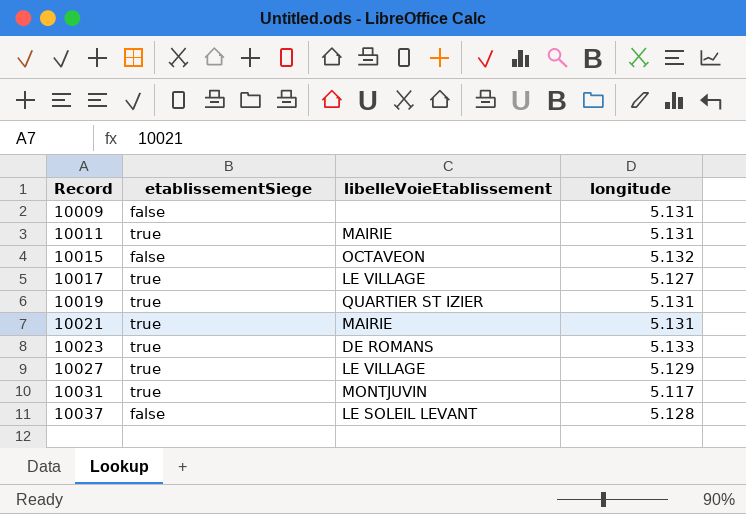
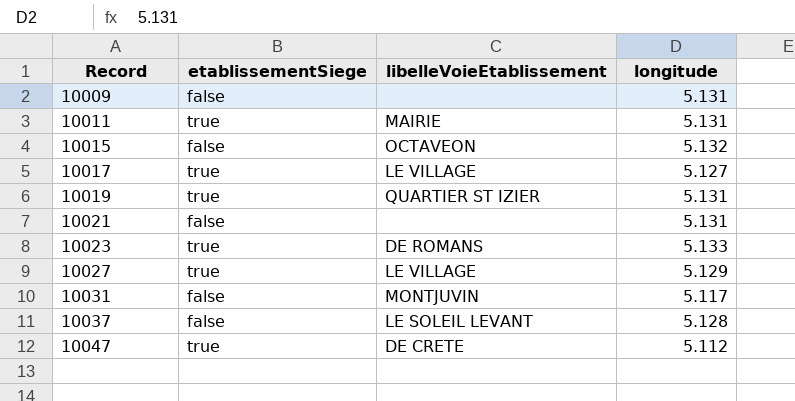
10021 | etablissementSiege: true -> false
10021 | libelleVoieEtablissement: MAIRIE -> none
10031 | etablissementSiege: true -> false
row 10047: none -> true | DE CRETE | 5.112

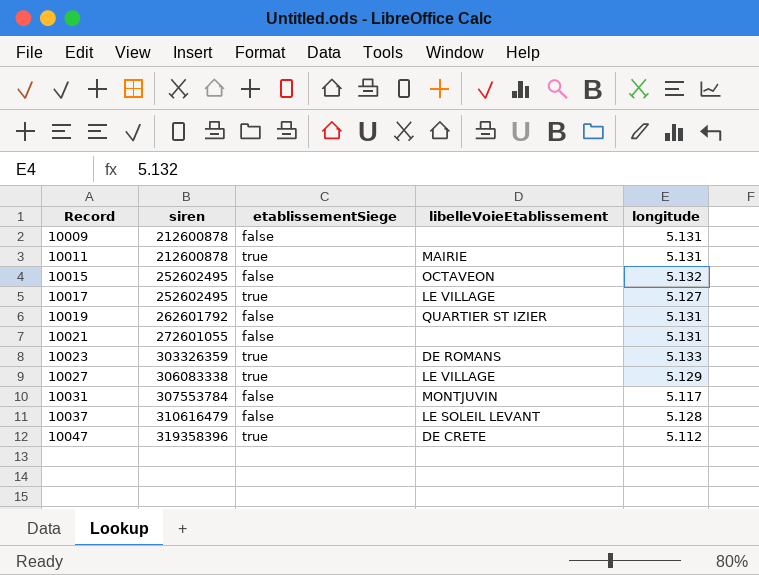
column siren | position: none -> 2
10019 | etablissementSiege: true -> false

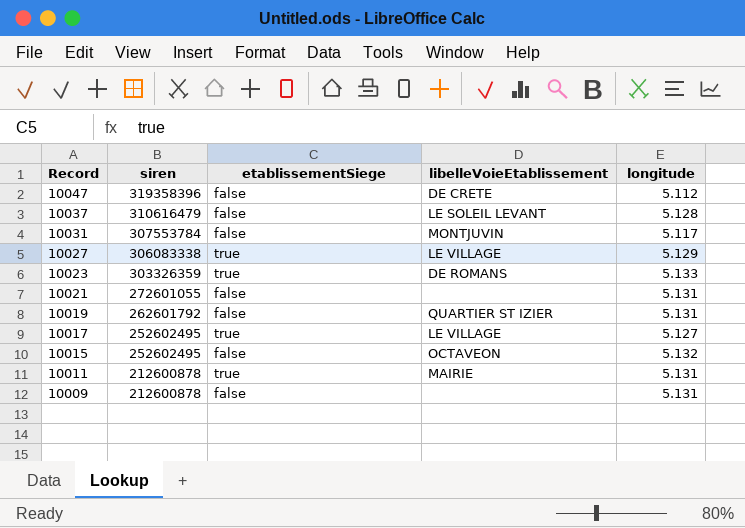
row order: Record ascending -> Record descending
10047 | etablissementSiege: true -> false

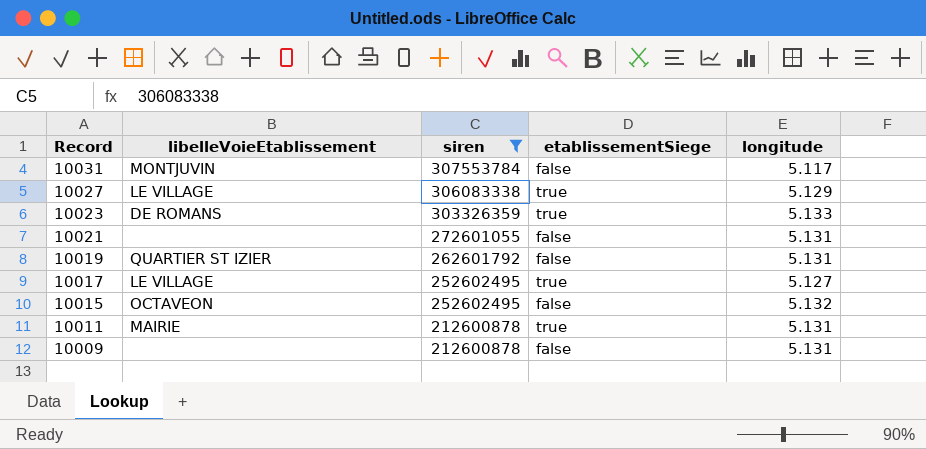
filter: none -> siren <= 307553784
column libelleVoieEtablissement | position: 4 -> 2

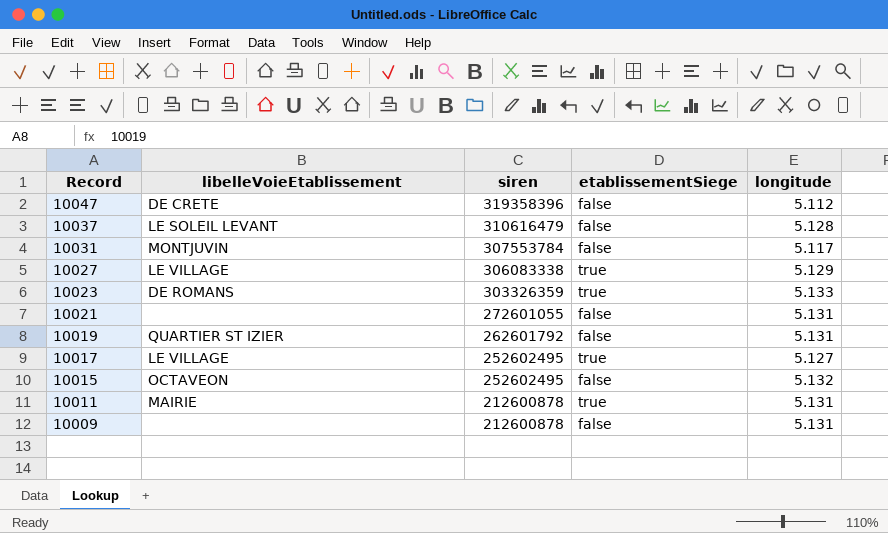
filter: siren <= 307553784 -> none

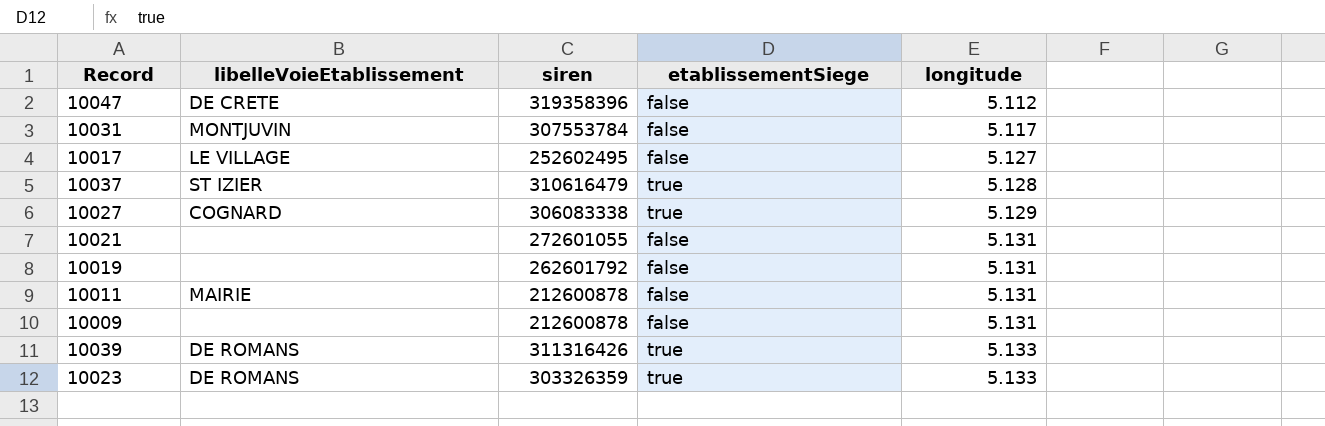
row order: Record descending -> longitude ascending
row 10015: OCTAVEON | 252602495 | false | 5.132 -> none
10017 | etablissementSiege: true -> false
10037 | libelleVoieEtablissement: LE SOLEIL LEVANT -> ST IZIER
10037 | etablissementSiege: false -> true
10027 | libelleVoieEtablissement: LE VILLAGE -> COGNARD
10019 | libelleVoieEtablissement: QUARTIER ST IZIER -> none
10011 | etablissementSiege: true -> false
row 10039: none -> DE ROMANS | 311316426 | true | 5.133

